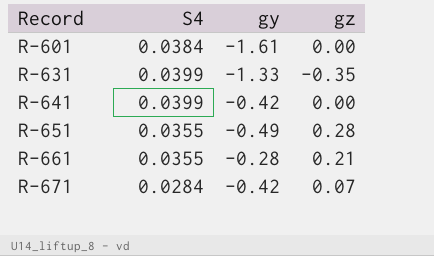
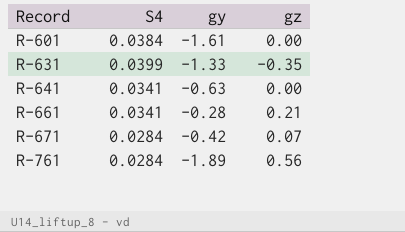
row R-651: 0.0355 | -0.49 | 0.28 -> none
R-641 | S4: 0.0399 -> 0.0341
R-641 | gy: -0.42 -> -0.63
R-661 | S4: 0.0355 -> 0.0341
row R-761: none -> 0.0284 | -1.89 | 0.56

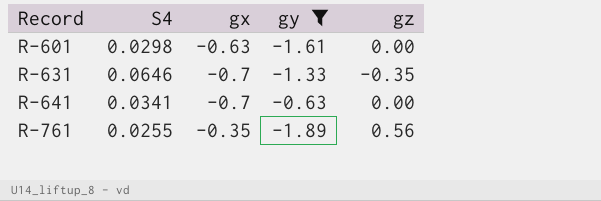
filter: none -> gy <= -0.63
column gx | position: none -> 3
R-601 | S4: 0.0384 -> 0.0298
R-631 | S4: 0.0399 -> 0.0646
R-761 | S4: 0.0284 -> 0.0255

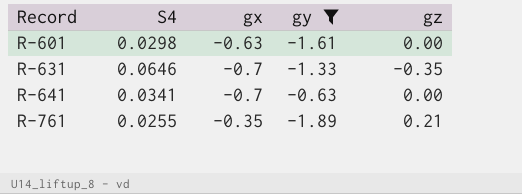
R-761 | gz: 0.56 -> 0.21

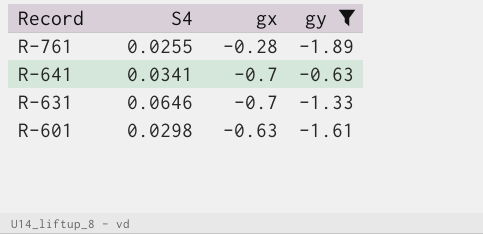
row order: Record ascending -> Record descending
column gz | position: 5 -> none
R-761 | gx: -0.35 -> -0.28

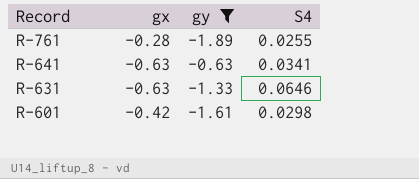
column S4 | position: 2 -> 4
R-641 | gx: -0.7 -> -0.63
R-631 | gx: -0.7 -> -0.63
R-601 | gx: -0.63 -> -0.42

